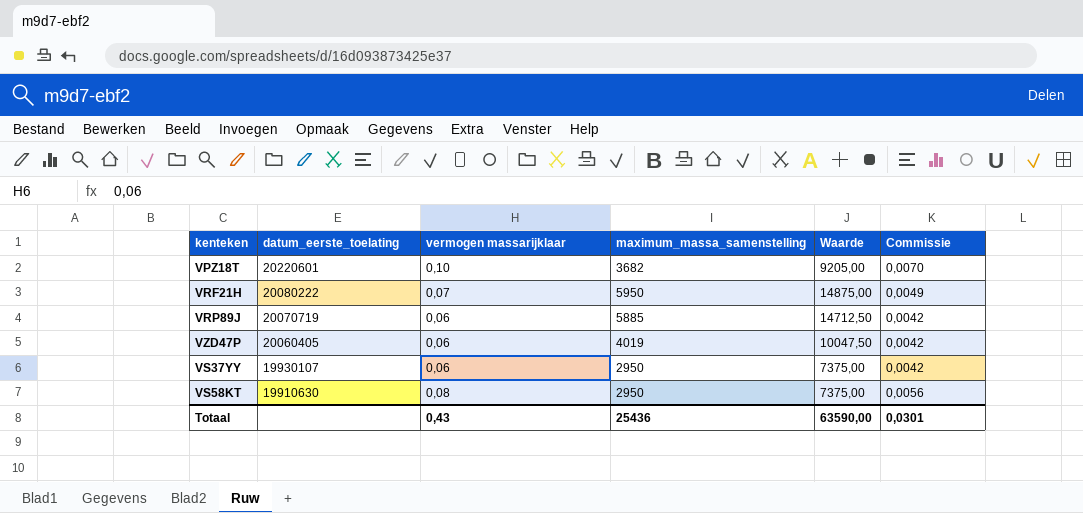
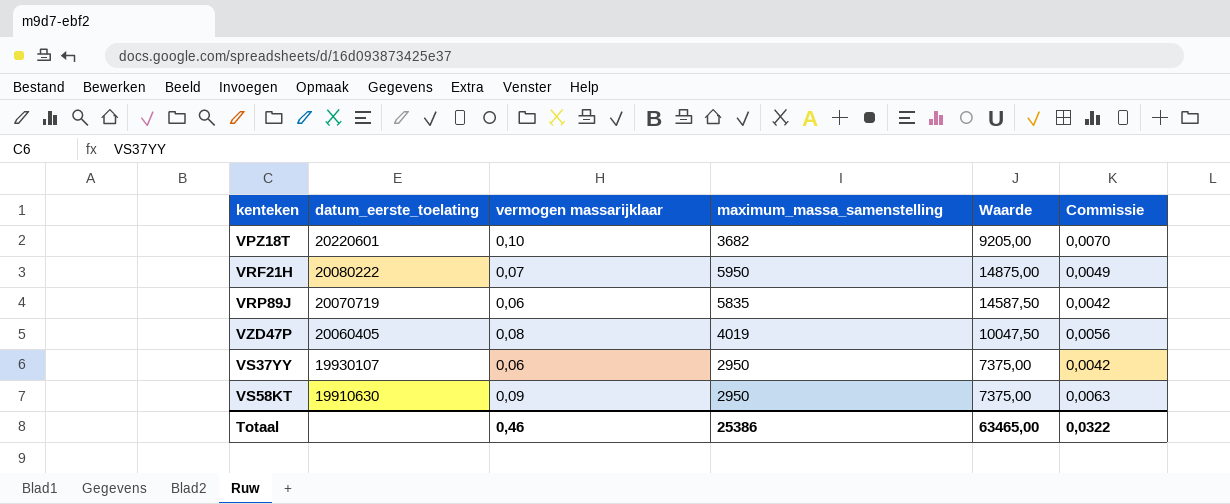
VRP89J | maximum_massa_samenstelling: 5885 -> 5835
VRP89J | Waarde: 14712,50 -> 14587,50
VZD47P | vermogen massarijklaar: 0,06 -> 0,08
VZD47P | Commissie: 0,0042 -> 0,0056
VS58KT | vermogen massarijklaar: 0,08 -> 0,09
VS58KT | Commissie: 0,0056 -> 0,0063
Totaal | vermogen massarijklaar: 0,43 -> 0,46
Totaal | maximum_massa_samenstelling: 25436 -> 25386
Totaal | Waarde: 63590,00 -> 63465,00
Totaal | Commissie: 0,0301 -> 0,0322

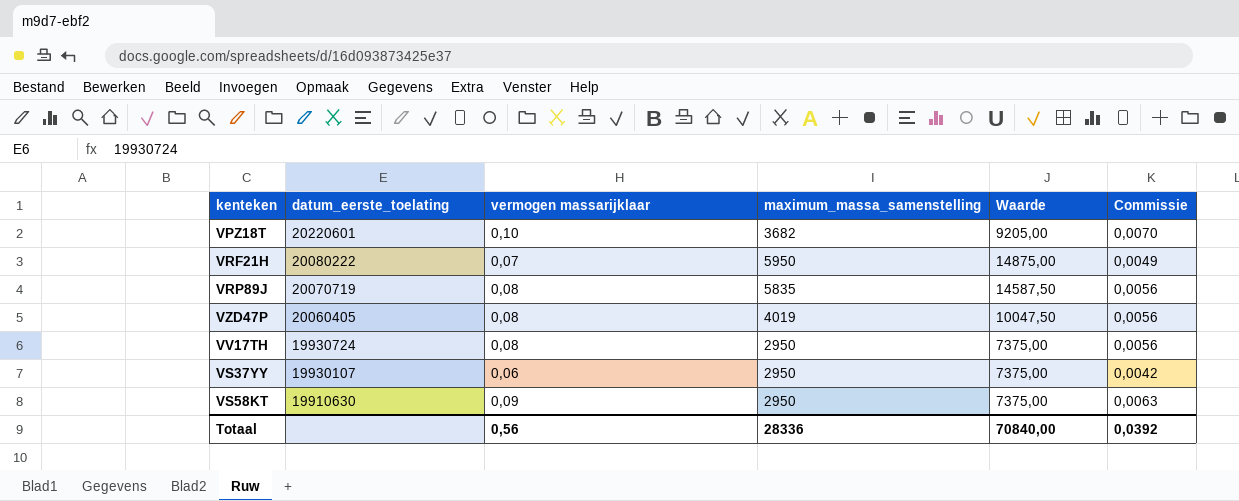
VRP89J | vermogen massarijklaar: 0,06 -> 0,08
VRP89J | Commissie: 0,0042 -> 0,0056
row VV17TH: none -> 19930724 | 0,08 | 2950 | 7375,00 | 0,0056
Totaal | vermogen massarijklaar: 0,46 -> 0,56
Totaal | maximum_massa_samenstelling: 25386 -> 28336
Totaal | Waarde: 63465,00 -> 70840,00
Totaal | Commissie: 0,0322 -> 0,0392

